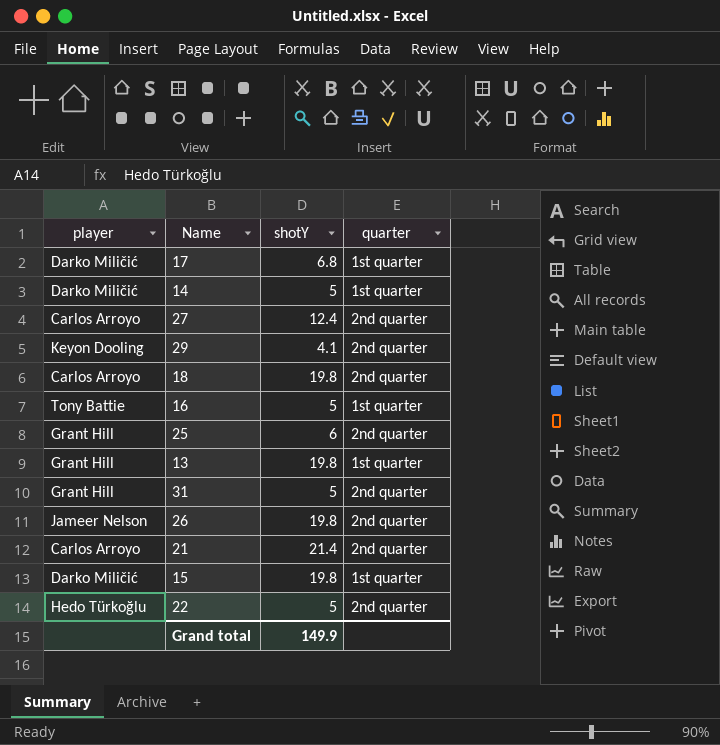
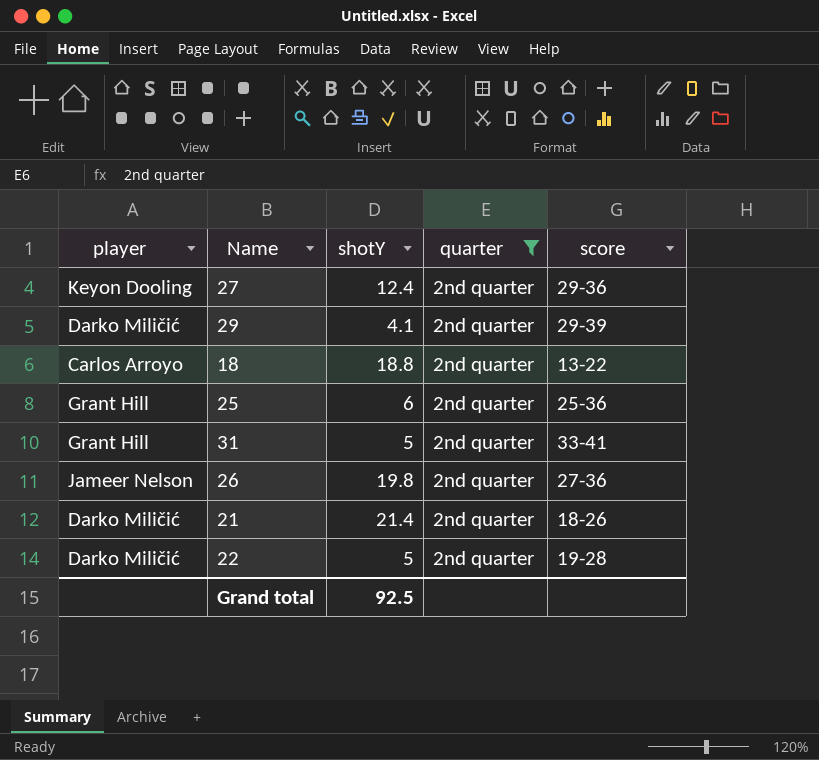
filter: none -> quarter = 2nd quarter
column score | position: none -> 5
27 | player: Carlos Arroyo -> Keyon Dooling
29 | player: Keyon Dooling -> Darko Miličić
18 | shotY: 19.8 -> 18.8
21 | player: Carlos Arroyo -> Darko Miličić
22 | player: Hedo Türkoğlu -> Darko Miličić
Grand total | shotY: 149.9 -> 92.5

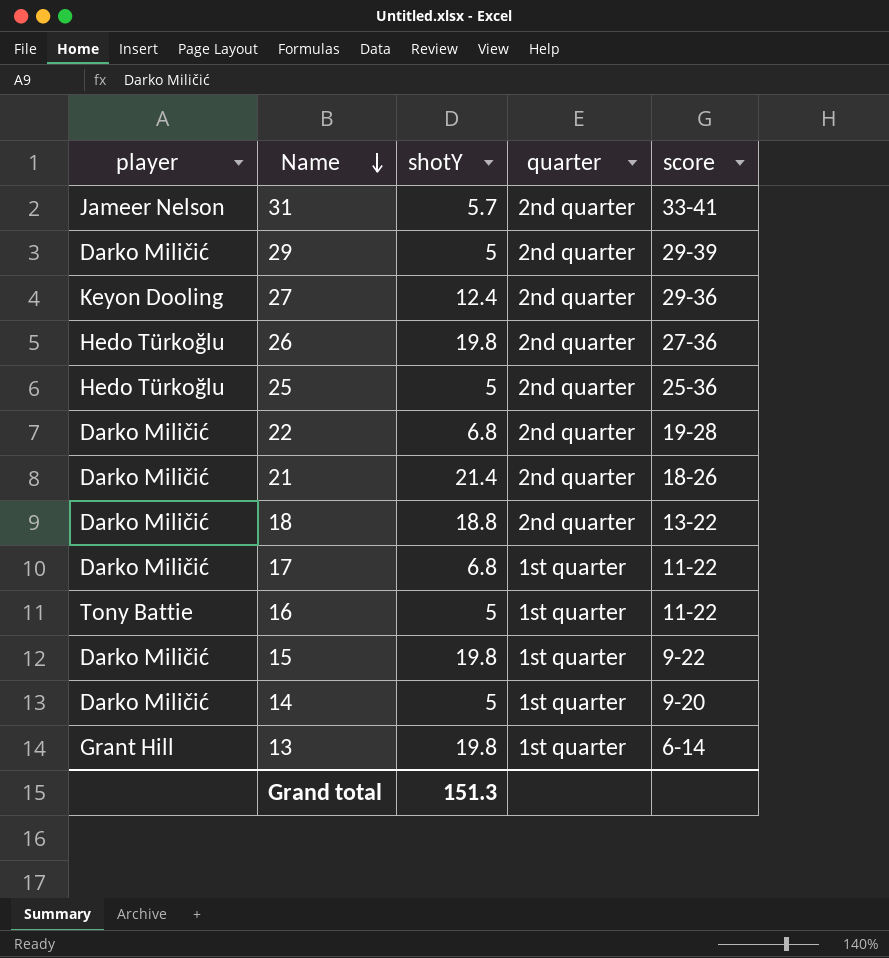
filter: quarter = 2nd quarter -> none
row order: none -> Name descending
31 | player: Grant Hill -> Jameer Nelson
31 | shotY: 5 -> 5.7
29 | shotY: 4.1 -> 5
26 | player: Jameer Nelson -> Hedo Türkoğlu
25 | player: Grant Hill -> Hedo Türkoğlu
25 | shotY: 6 -> 5
22 | shotY: 5 -> 6.8
18 | player: Carlos Arroyo -> Darko Miličić
Grand total | shotY: 92.5 -> 151.3

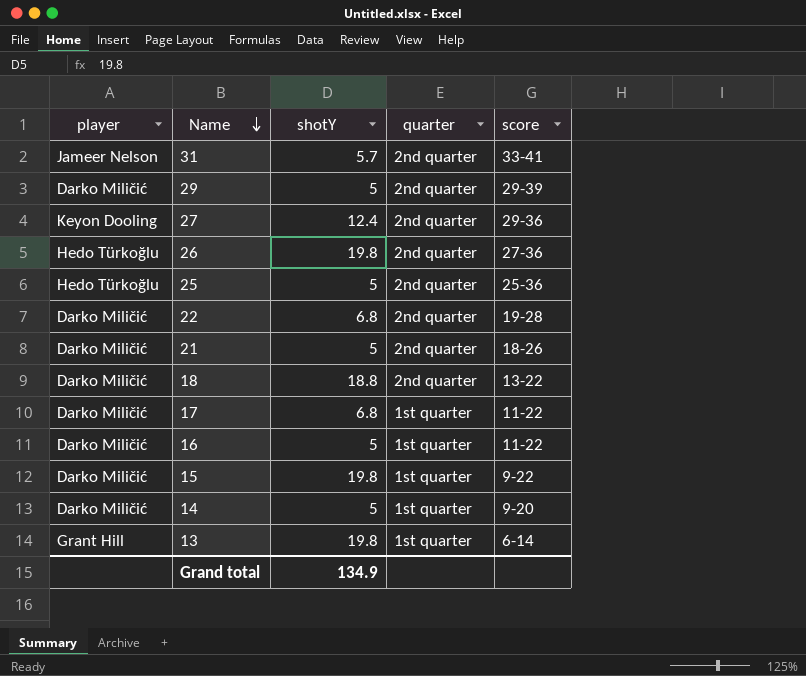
21 | shotY: 21.4 -> 5
16 | player: Tony Battie -> Darko Miličić
Grand total | shotY: 151.3 -> 134.9

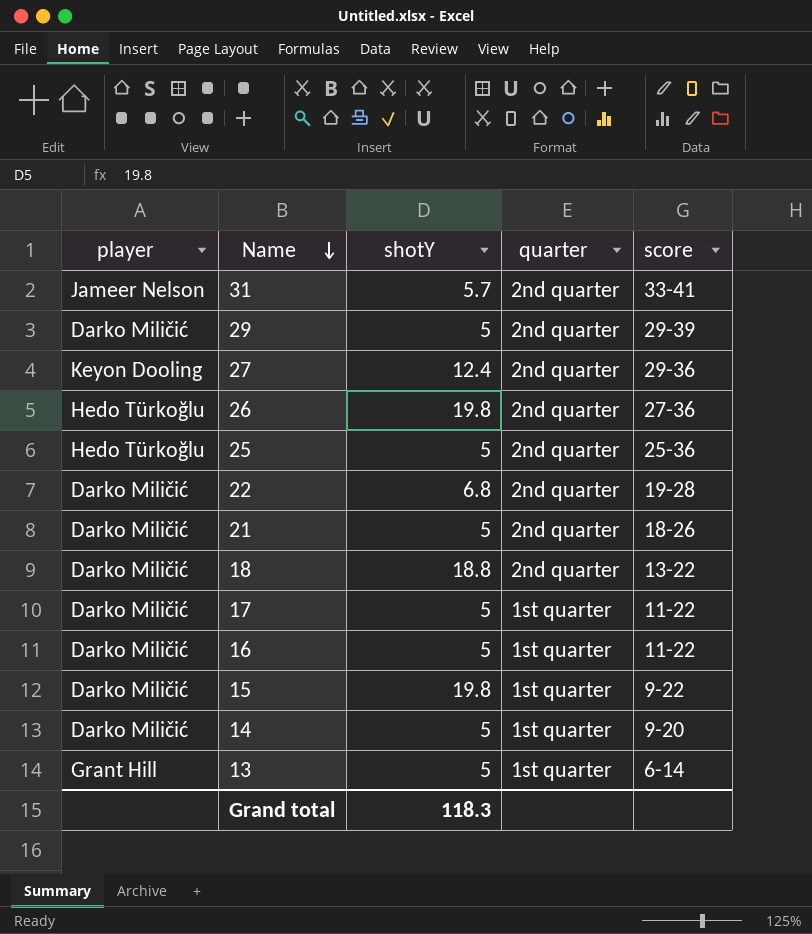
17 | shotY: 6.8 -> 5
13 | shotY: 19.8 -> 5
Grand total | shotY: 134.9 -> 118.3

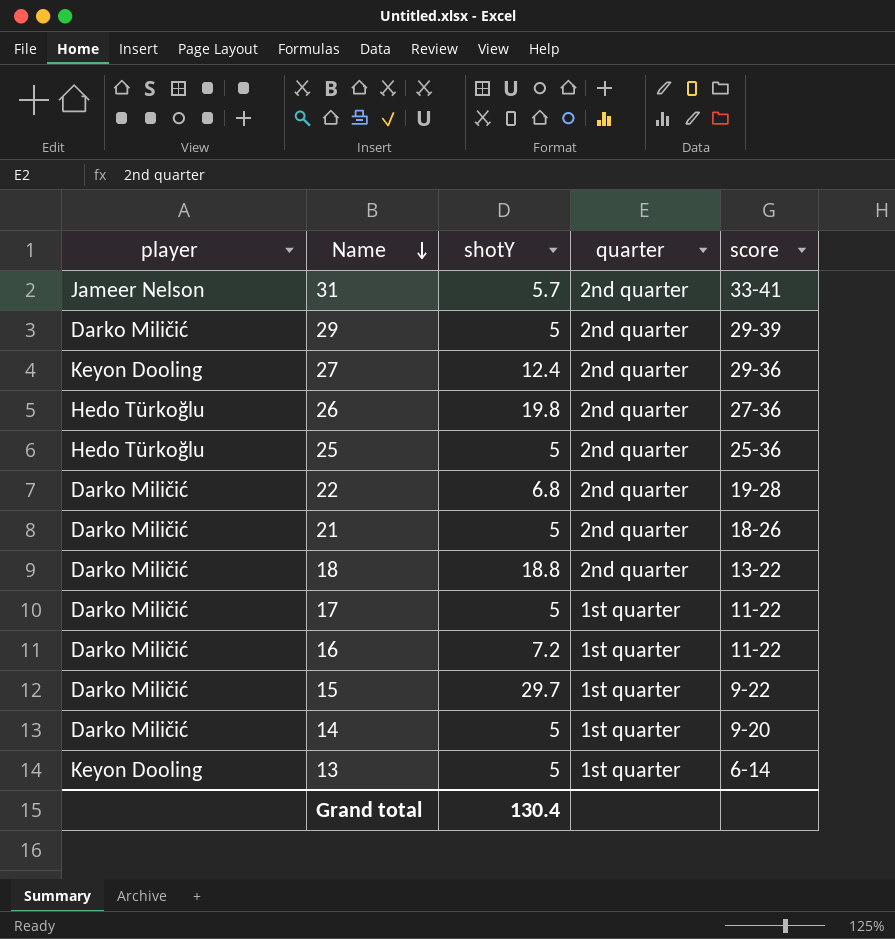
16 | shotY: 5 -> 7.2
15 | shotY: 19.8 -> 29.7
13 | player: Grant Hill -> Keyon Dooling
Grand total | shotY: 118.3 -> 130.4

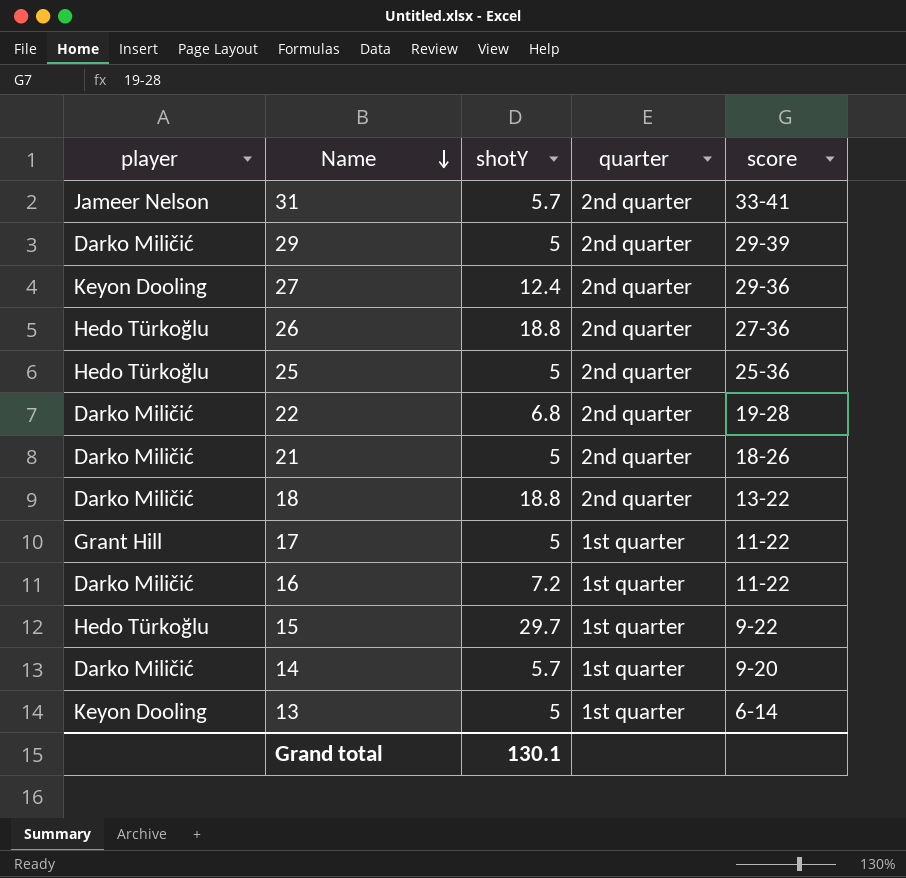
26 | shotY: 19.8 -> 18.8
17 | player: Darko Miličić -> Grant Hill
15 | player: Darko Miličić -> Hedo Türkoğlu
14 | shotY: 5 -> 5.7
Grand total | shotY: 130.4 -> 130.1

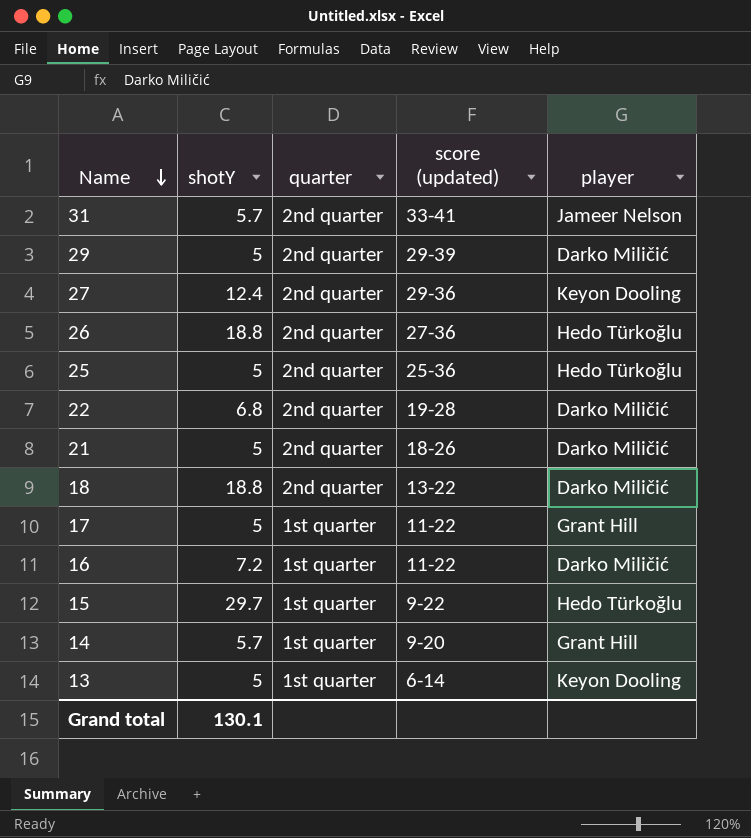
column name: score -> score (updated)
column player | position: 1 -> 5
14 | player: Darko Miličić -> Grant Hill

